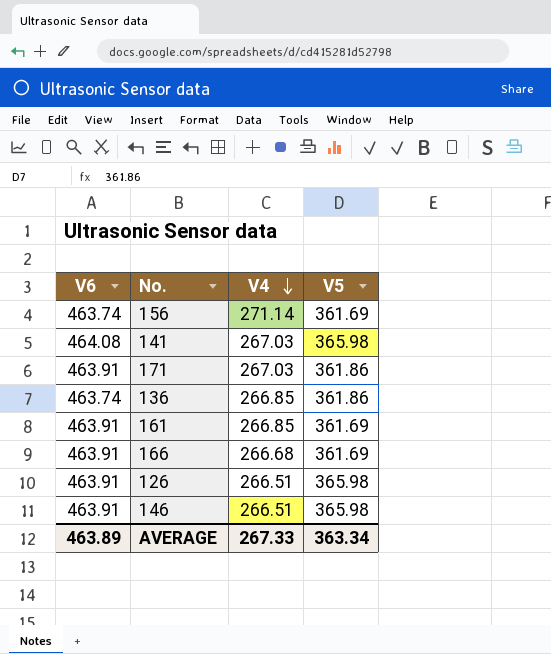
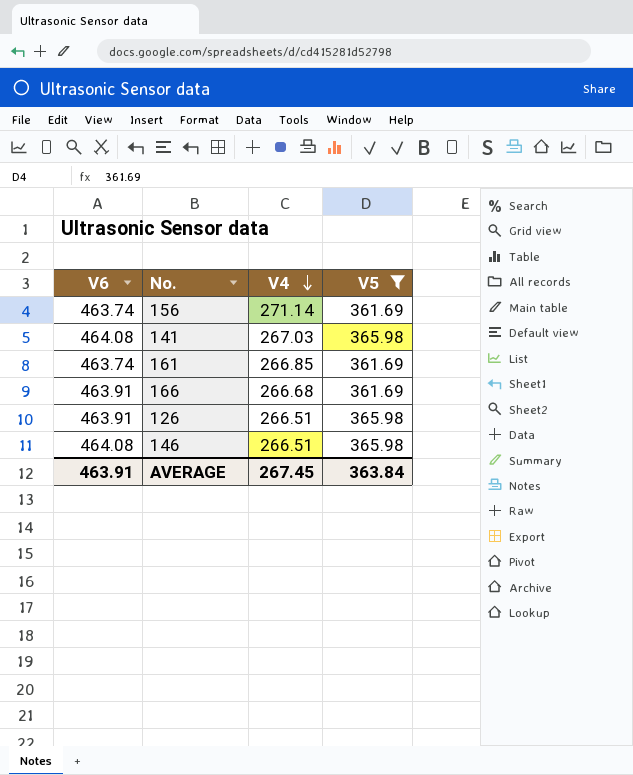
filter: none -> V5 != 361.86
161 | V6: 463.91 -> 463.74
146 | V6: 463.91 -> 464.08
AVERAGE | V6: 463.89 -> 463.91
AVERAGE | V4: 267.33 -> 267.45
AVERAGE | V5: 363.34 -> 363.84

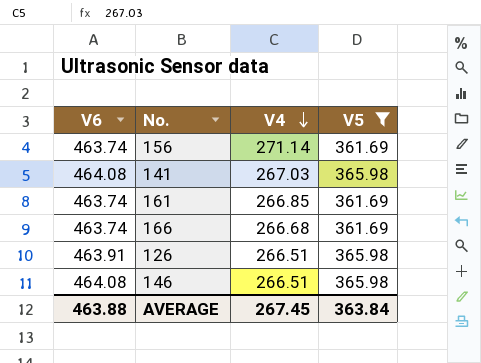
166 | V6: 463.91 -> 463.74
AVERAGE | V6: 463.91 -> 463.88

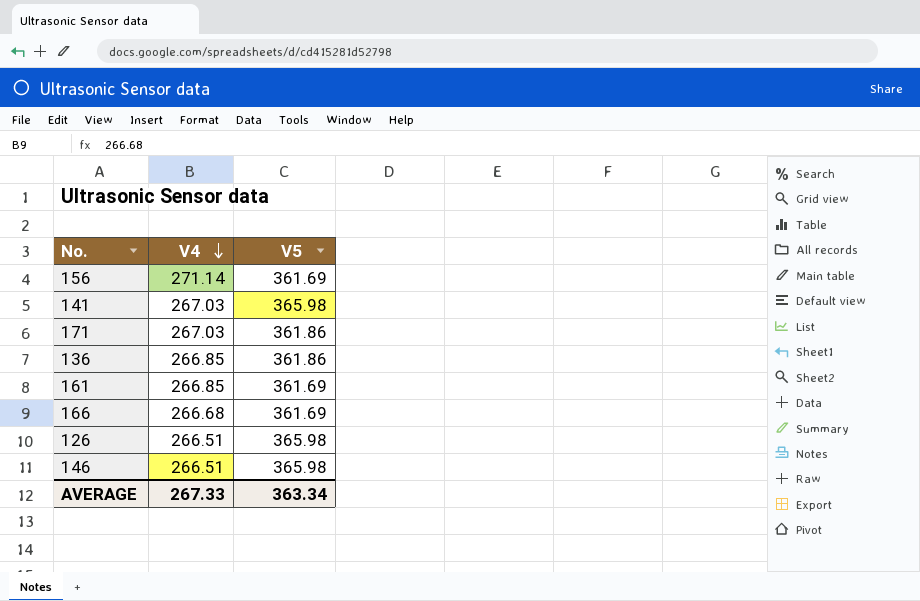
filter: V5 != 361.86 -> none
column V6 | position: 1 -> none
AVERAGE | V4: 267.45 -> 267.33
AVERAGE | V5: 363.84 -> 363.34

